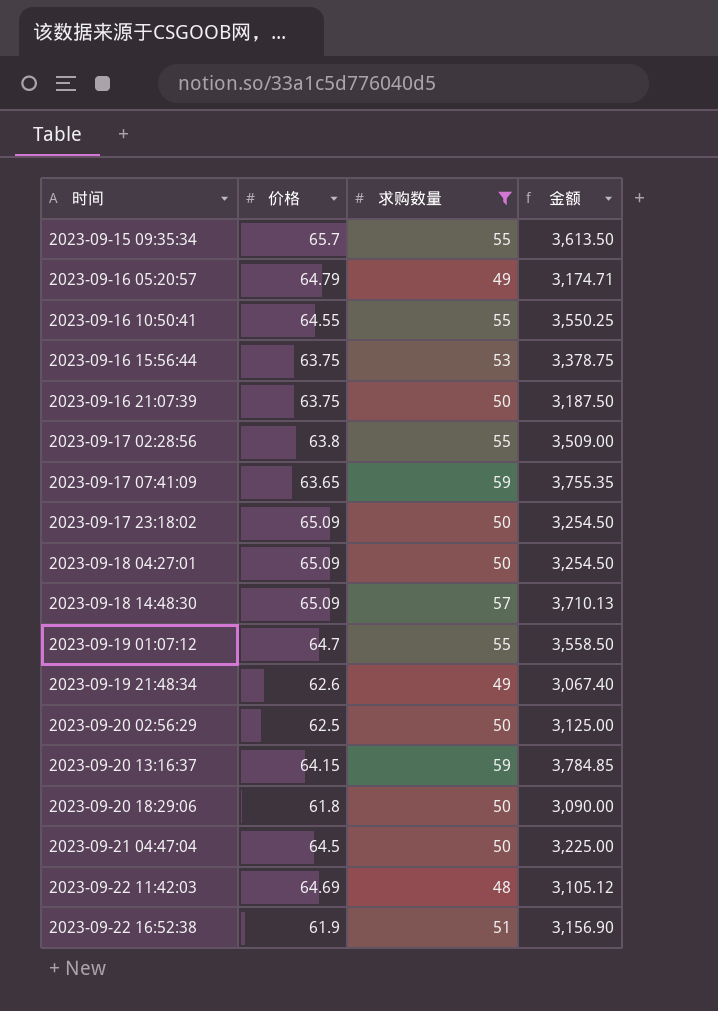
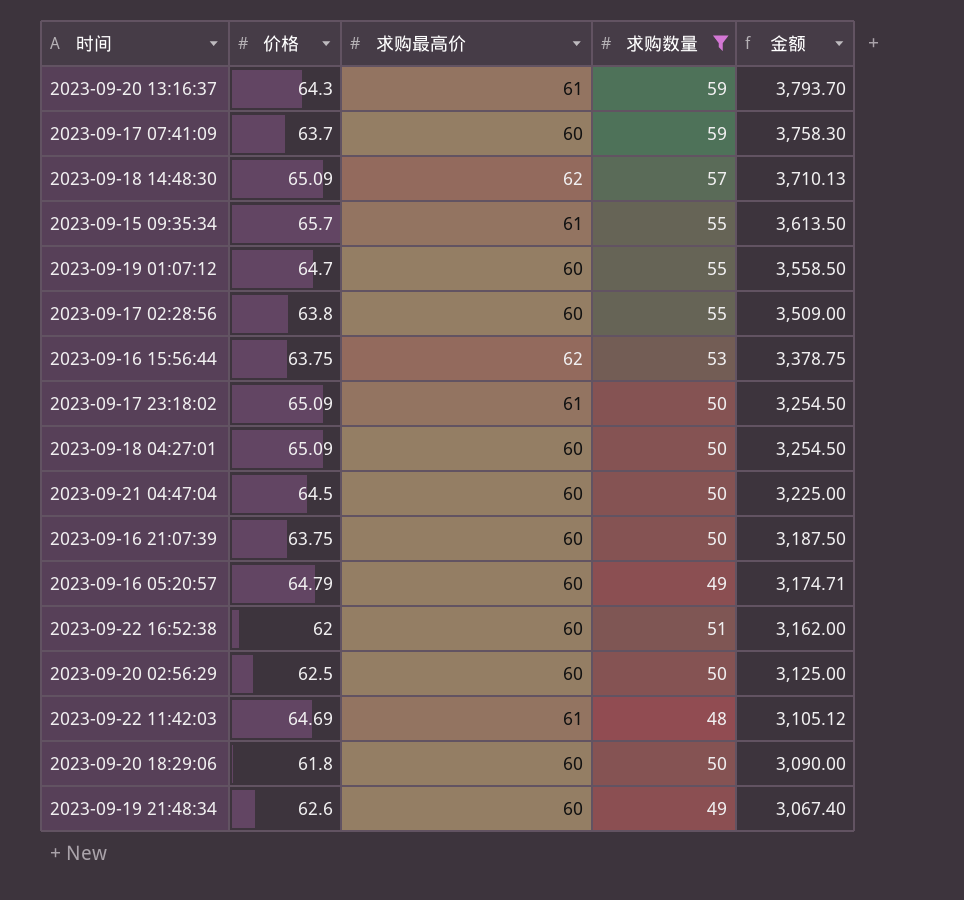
row order: 时间 ascending -> 金额 descending
column 求购最高价 | position: none -> 3
row 2023-09-16 10:50:41: 64.55 | 55 | 3,550.25 -> none
2023-09-20 13:16:37 | 价格: 64.15 -> 64.3
2023-09-20 13:16:37 | 金额: 3,784.85 -> 3,793.70
2023-09-17 07:41:09 | 价格: 63.65 -> 63.7
2023-09-17 07:41:09 | 金额: 3,755.35 -> 3,758.30
2023-09-22 16:52:38 | 价格: 61.9 -> 62
2023-09-22 16:52:38 | 金额: 3,156.90 -> 3,162.00

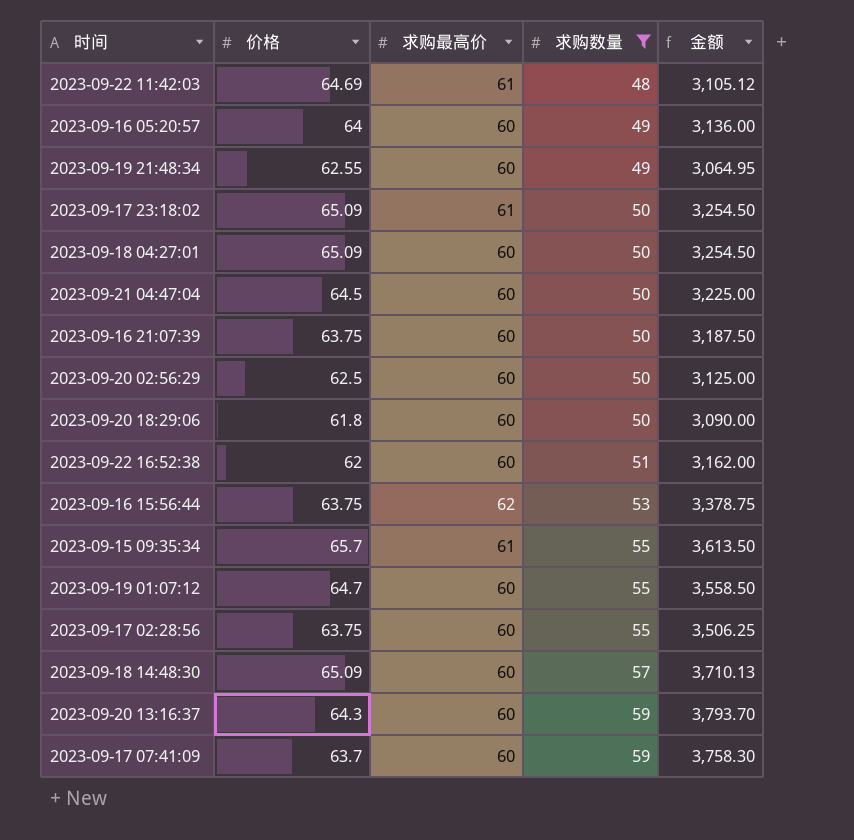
row order: 金额 descending -> 求购数量 ascending
2023-09-16 05:20:57 | 价格: 64.79 -> 64
2023-09-16 05:20:57 | 金额: 3,174.71 -> 3,136.00
2023-09-19 21:48:34 | 价格: 62.6 -> 62.55
2023-09-19 21:48:34 | 金额: 3,067.40 -> 3,064.95
2023-09-17 02:28:56 | 价格: 63.8 -> 63.75
2023-09-17 02:28:56 | 金额: 3,509.00 -> 3,506.25
2023-09-18 14:48:30 | 求购最高价: 62 -> 60
2023-09-20 13:16:37 | 求购最高价: 61 -> 60

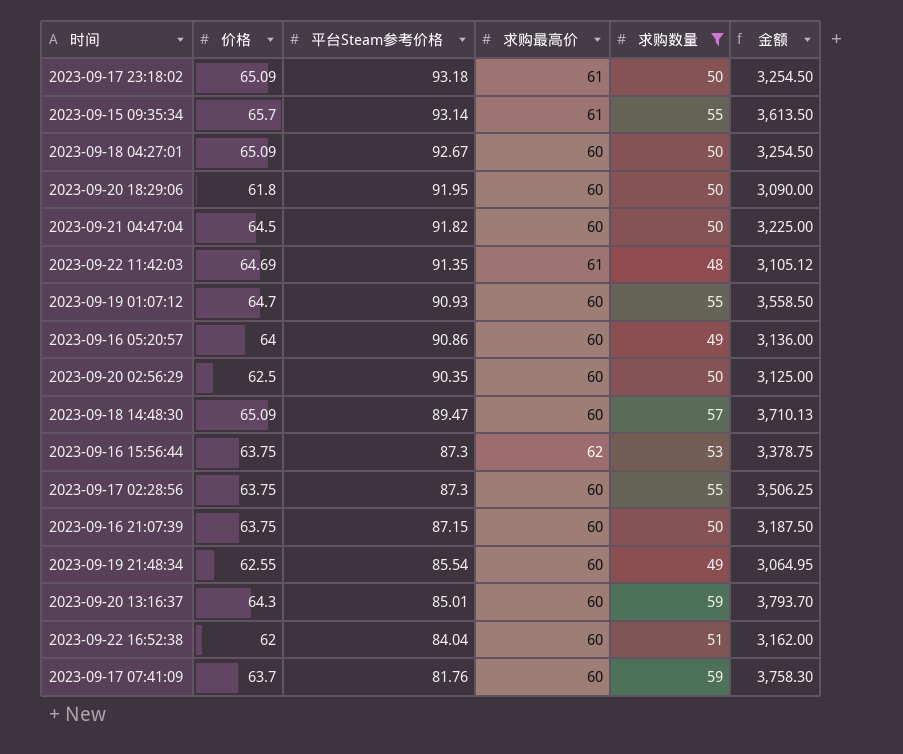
row order: 求购数量 ascending -> 平台Steam参考价格 descending
column 平台Steam参考价格 | position: none -> 3

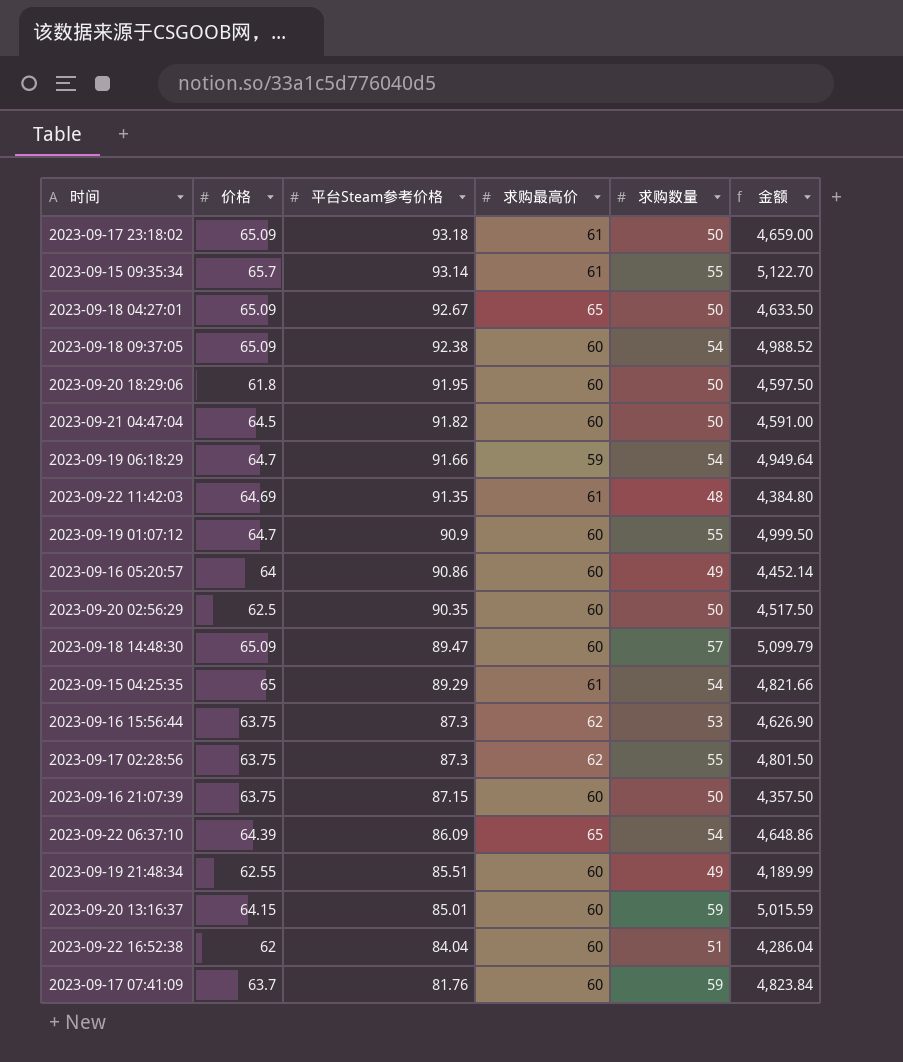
filter: 求购数量 != 54 -> none
column 金额 | formula: [价格] * [求购数量] -> [平台Steam参考价格] * [求购数量]
2023-09-18 04:27:01 | 求购最高价: 60 -> 65
2023-09-19 01:07:12 | 平台Steam参考价格: 90.93 -> 90.9
2023-09-17 02:28:56 | 求购最高价: 60 -> 62
2023-09-19 21:48:34 | 平台Steam参考价格: 85.54 -> 85.51
2023-09-20 13:16:37 | 价格: 64.3 -> 64.15

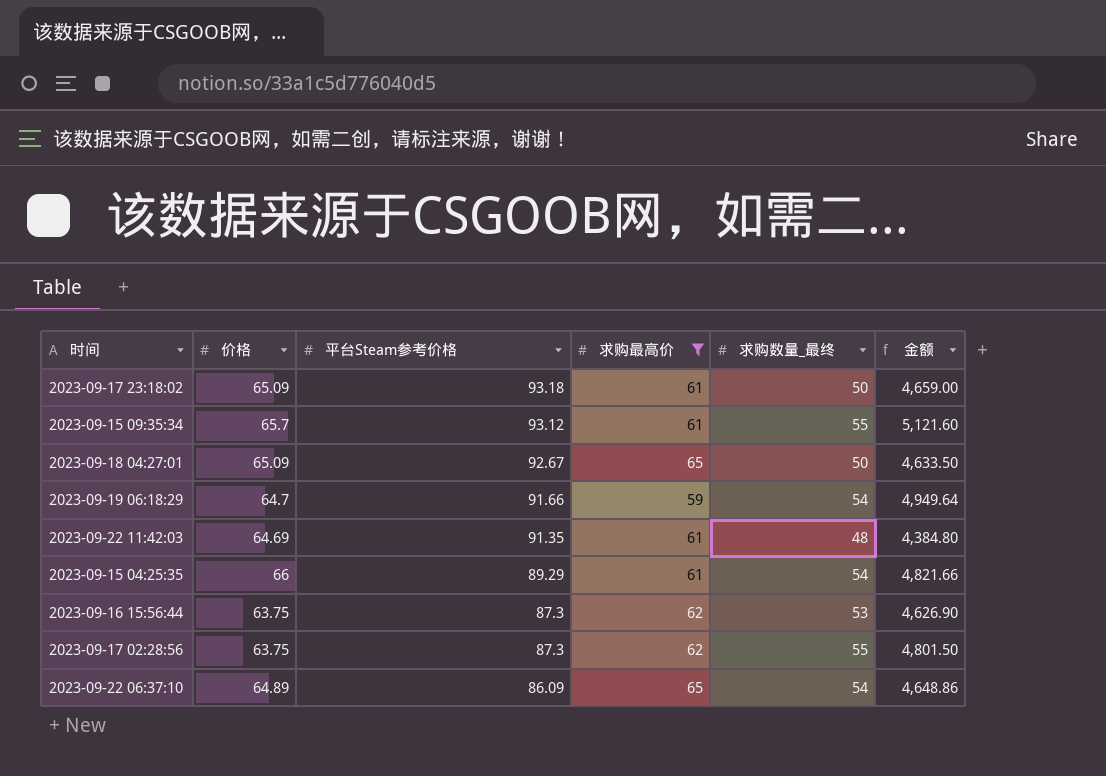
filter: none -> 求购最高价 != 60
column name: 求购数量 -> 求购数量_最终
2023-09-15 09:35:34 | 平台Steam参考价格: 93.14 -> 93.12
2023-09-15 09:35:34 | 金额: 5,122.70 -> 5,121.60
2023-09-15 04:25:35 | 价格: 65 -> 66
2023-09-22 06:37:10 | 价格: 64.39 -> 64.89

